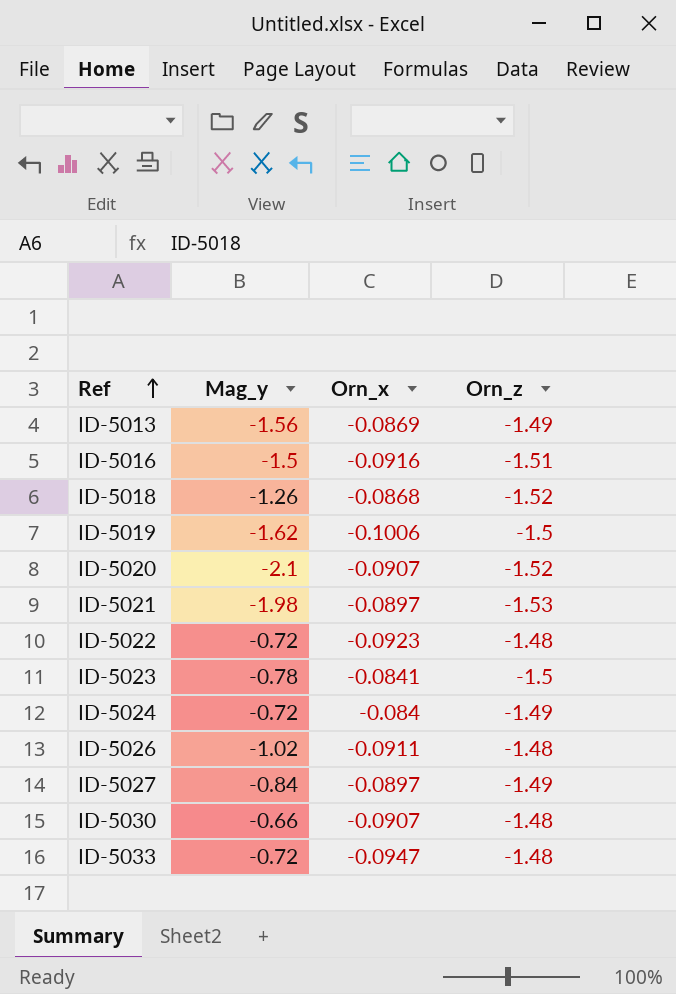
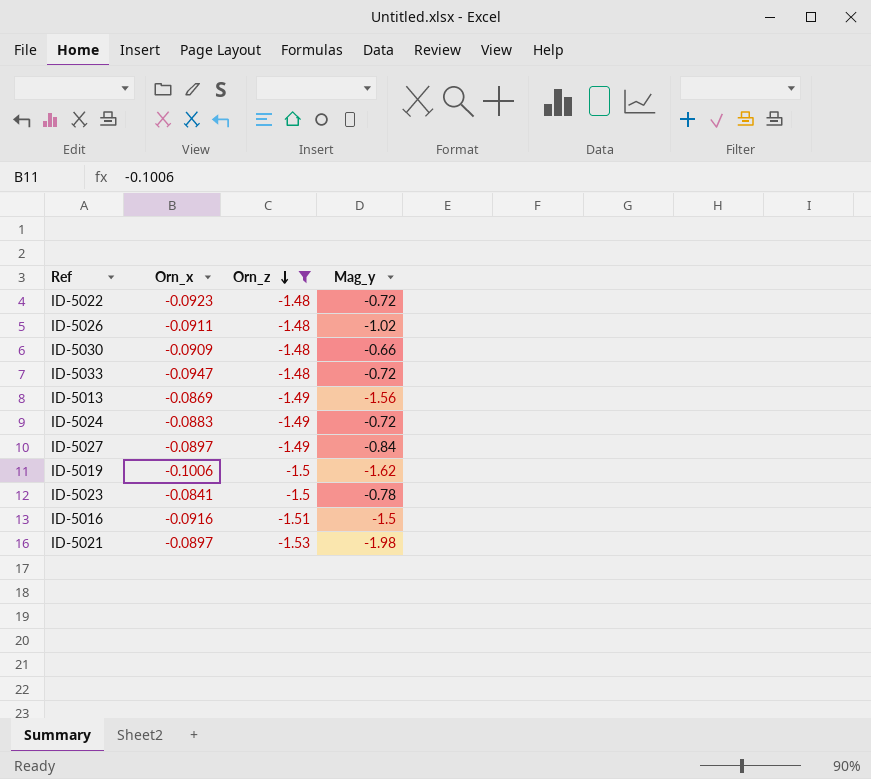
filter: none -> Orn_z != -1.52
row order: Ref ascending -> Orn_z descending
column Mag_y | position: 2 -> 4
ID-5030 | Orn_x: -0.0907 -> -0.0909
ID-5024 | Orn_x: -0.084 -> -0.0883

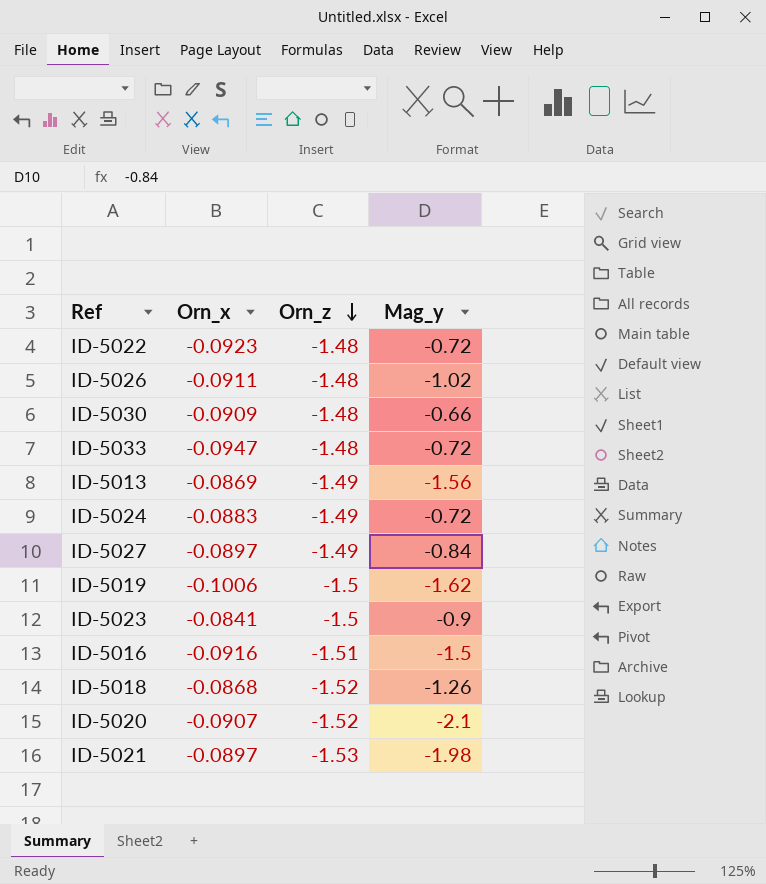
filter: Orn_z != -1.52 -> none
ID-5023 | Mag_y: -0.78 -> -0.9

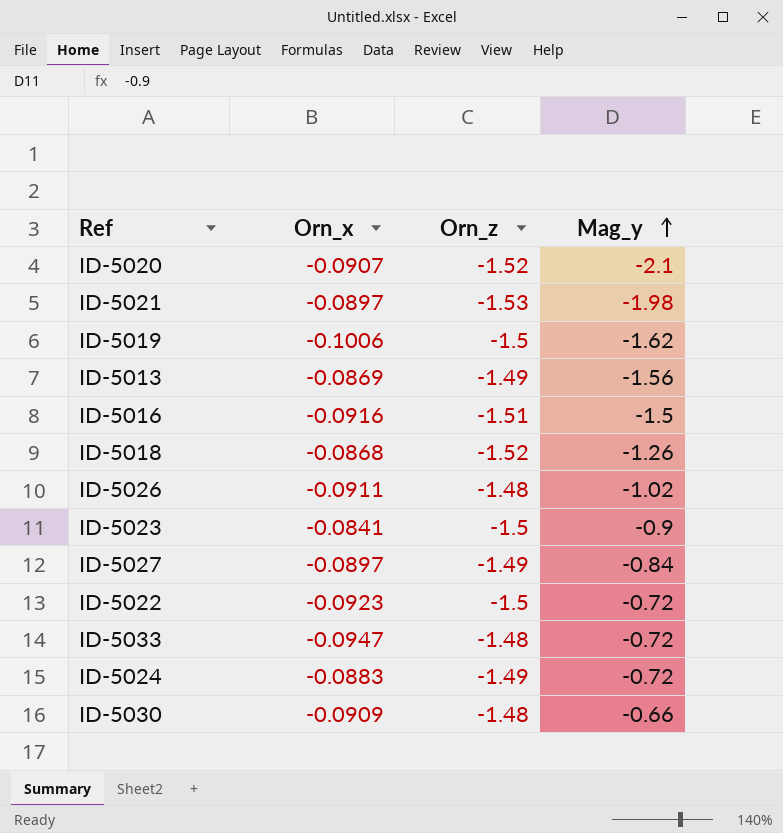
row order: Orn_z descending -> Mag_y ascending
ID-5022 | Orn_z: -1.48 -> -1.5

